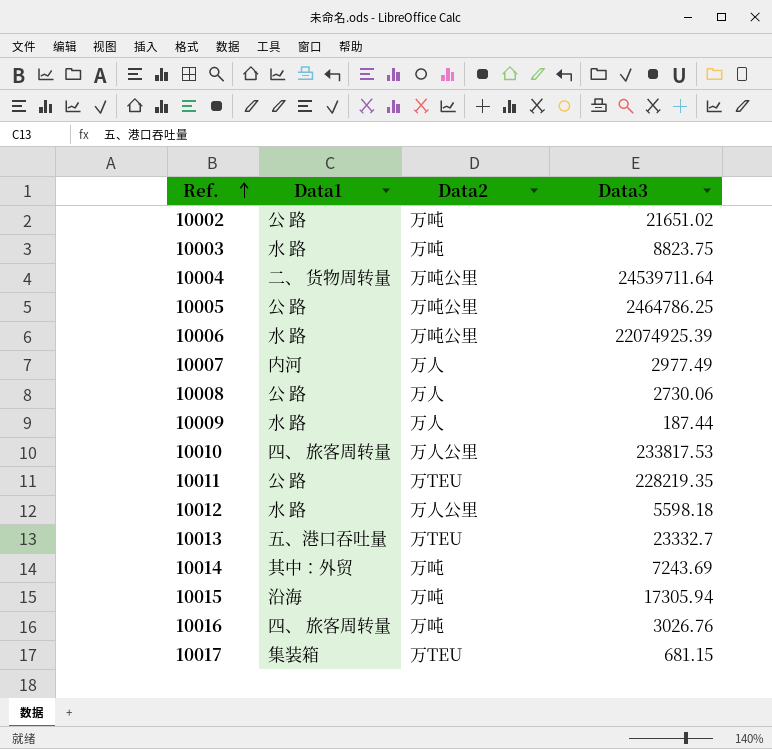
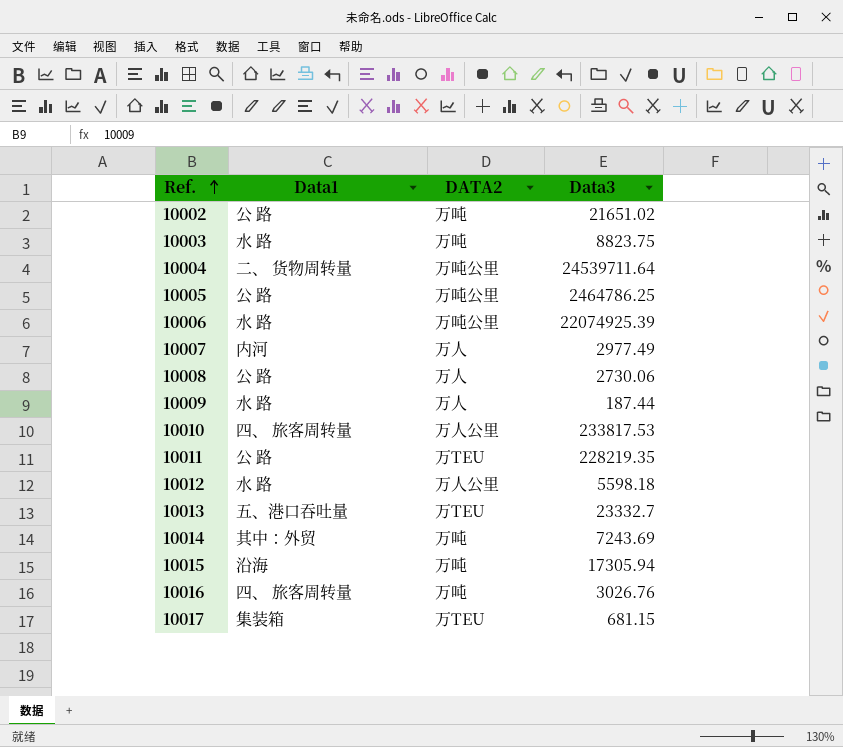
column name: Data2 -> DATA2

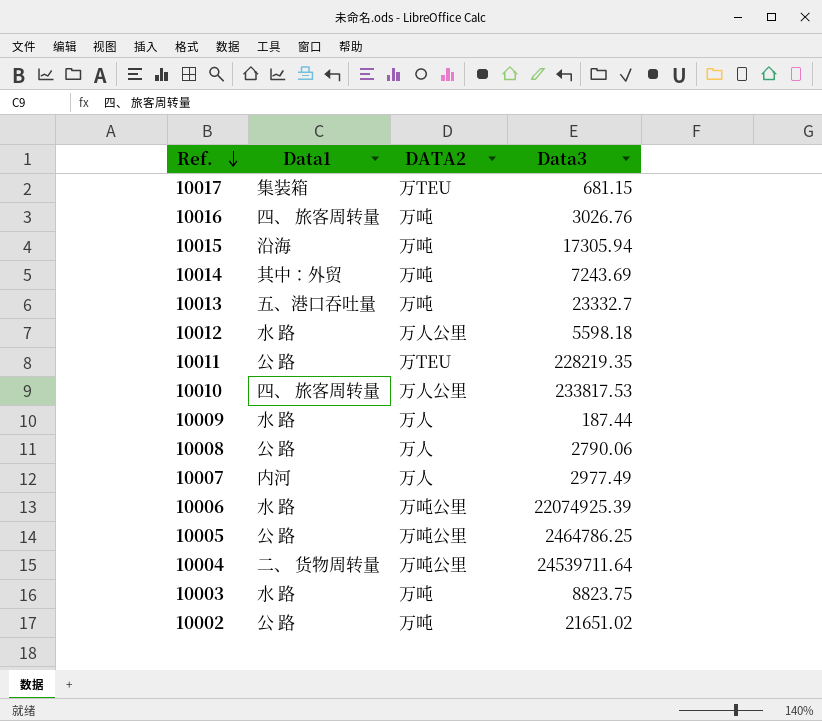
row order: Ref. ascending -> Ref. descending
10013 | DATA2: 万TEU -> 万吨
10008 | Data3: 2730.06 -> 2790.06

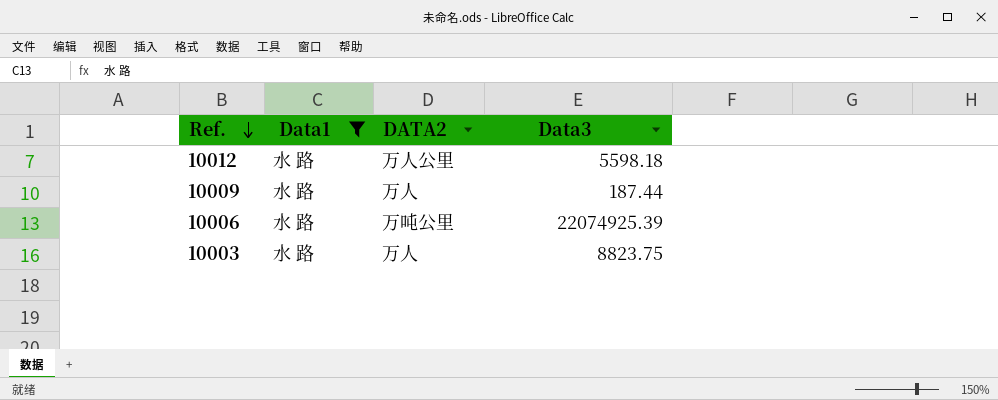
filter: none -> Data1 = 水 路
10003 | DATA2: 万吨 -> 万人

